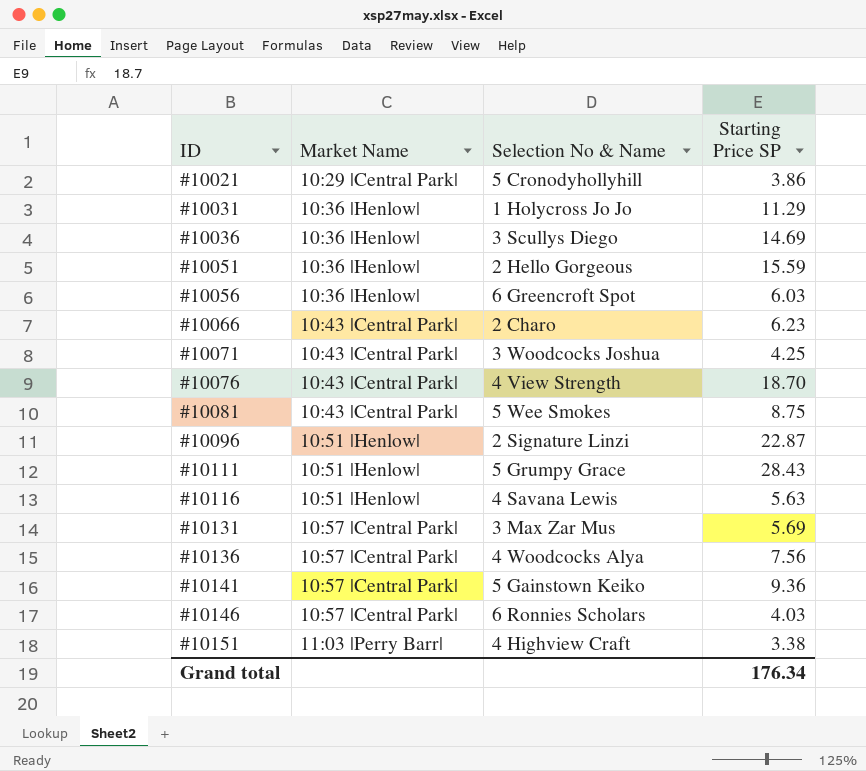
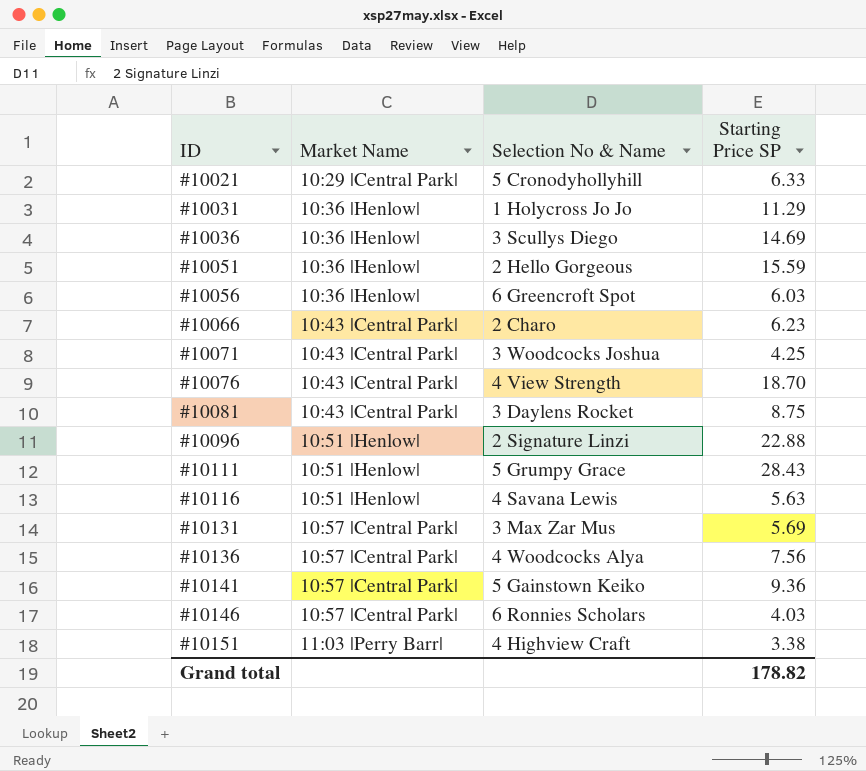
#10021 | Starting Price SP: 3.86 -> 6.33
#10081 | Selection No & Name: 5 Wee Smokes -> 3 Daylens Rocket
#10096 | Starting Price SP: 22.87 -> 22.88
Grand total | Starting Price SP: 176.34 -> 178.82

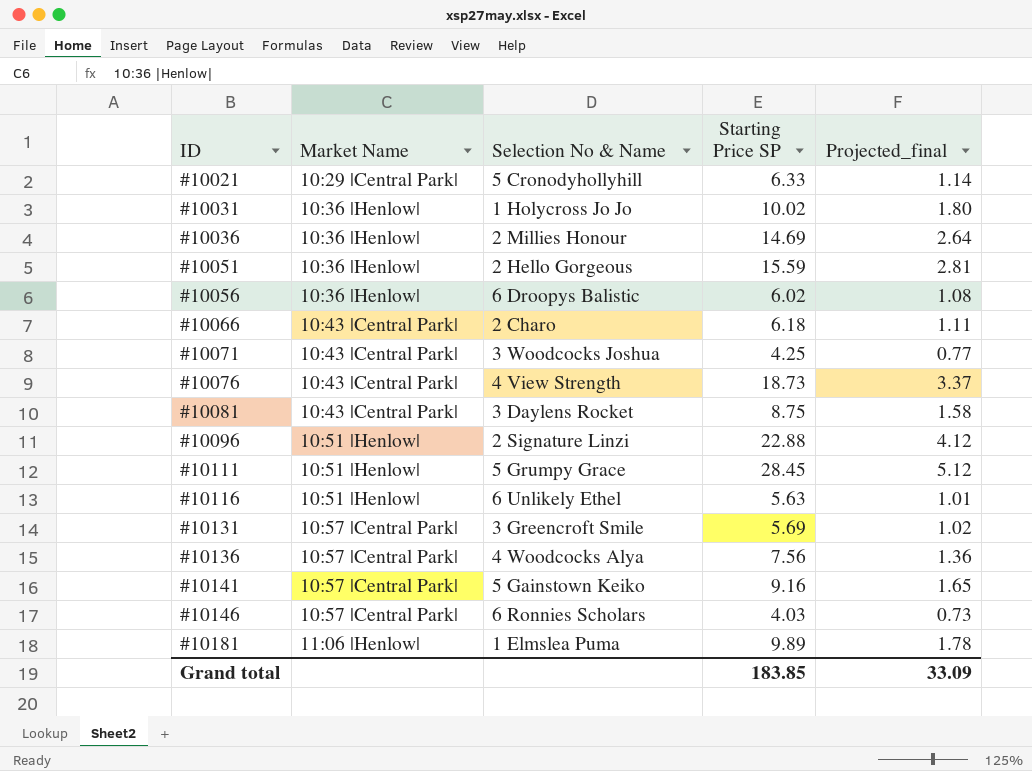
column Projected_final | formula: none -> [Starting Price SP] * 0.18
row #10151: 11:03 |Perry Barr| | 4 Highview Craft | 3.38 -> none
#10031 | Starting Price SP: 11.29 -> 10.02
#10036 | Selection No & Name: 3 Scullys Diego -> 2 Millies Honour
#10056 | Selection No & Name: 6 Greencroft Spot -> 6 Droopys Balistic
#10056 | Starting Price SP: 6.03 -> 6.02
#10066 | Starting Price SP: 6.23 -> 6.18
#10076 | Starting Price SP: 18.70 -> 18.73
#10111 | Starting Price SP: 28.43 -> 28.45
#10116 | Selection No & Name: 4 Savana Lewis -> 6 Unlikely Ethel
#10131 | Selection No & Name: 3 Max Zar Mus -> 3 Greencroft Smile
#10141 | Starting Price SP: 9.36 -> 9.16
row #10181: none -> 11:06 |Henlow| | 1 Elmslea Puma | 9.89 | 1.78
Grand total | Starting Price SP: 178.82 -> 183.85

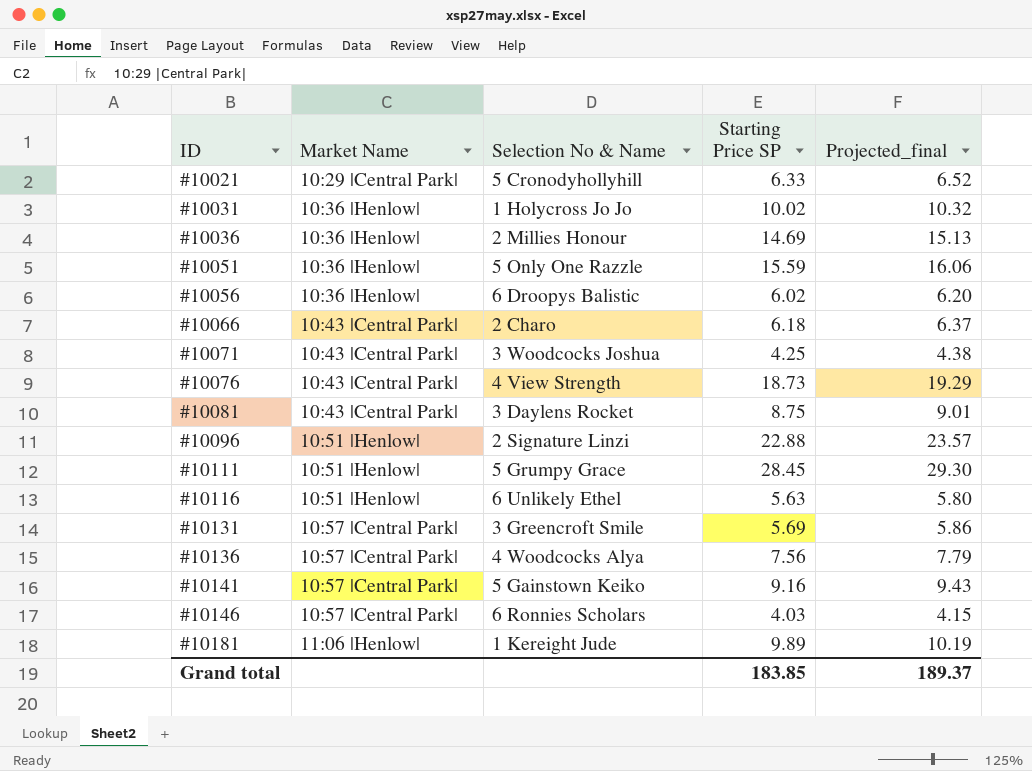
column Projected_final | formula: [Starting Price SP] * 0.18 -> [Starting Price SP] * 1.03
#10051 | Selection No & Name: 2 Hello Gorgeous -> 5 Only One Razzle
#10181 | Selection No & Name: 1 Elmslea Puma -> 1 Kereight Jude
Grand total | Projected_final: 33.09 -> 189.37

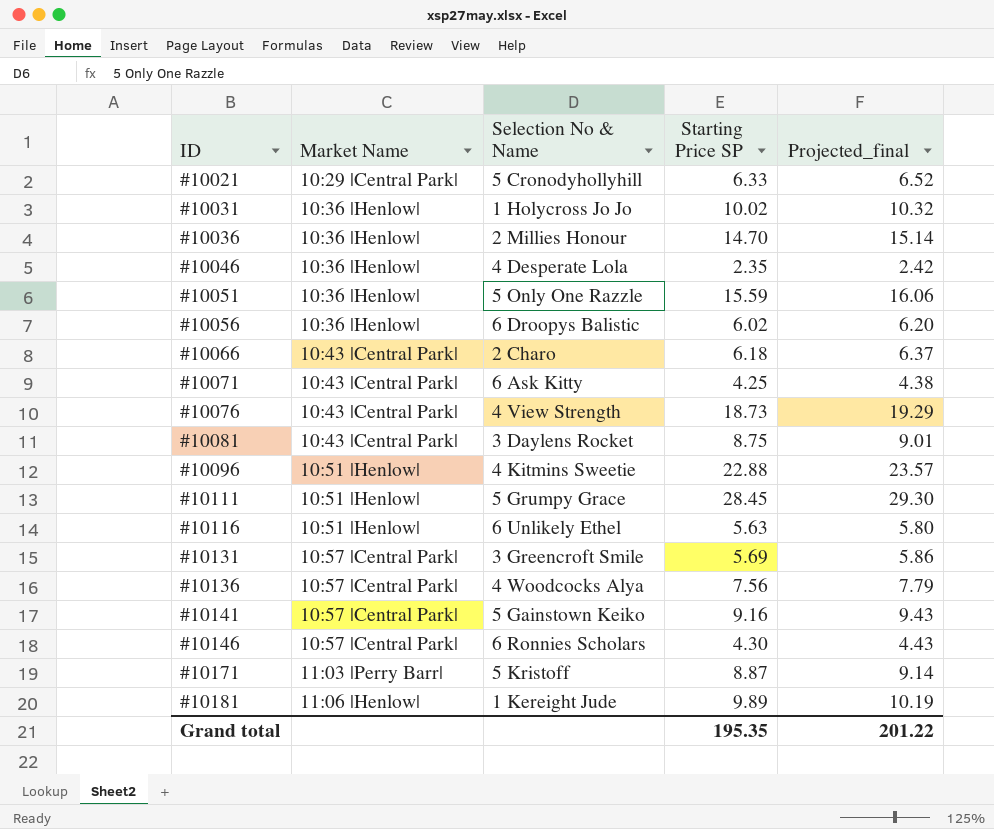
#10036 | Starting Price SP: 14.69 -> 14.70
#10036 | Projected_final: 15.13 -> 15.14
row #10046: none -> 10:36 |Henlow| | 4 Desperate Lola | 2.35 | 2.42
#10071 | Selection No & Name: 3 Woodcocks Joshua -> 6 Ask Kitty
#10096 | Selection No & Name: 2 Signature Linzi -> 4 Kitmins Sweetie
#10146 | Starting Price SP: 4.03 -> 4.30
#10146 | Projected_final: 4.15 -> 4.43
row #10171: none -> 11:03 |Perry Barr| | 5 Kristoff | 8.87 | 9.14
Grand total | Starting Price SP: 183.85 -> 195.35
Grand total | Projected_final: 189.37 -> 201.22

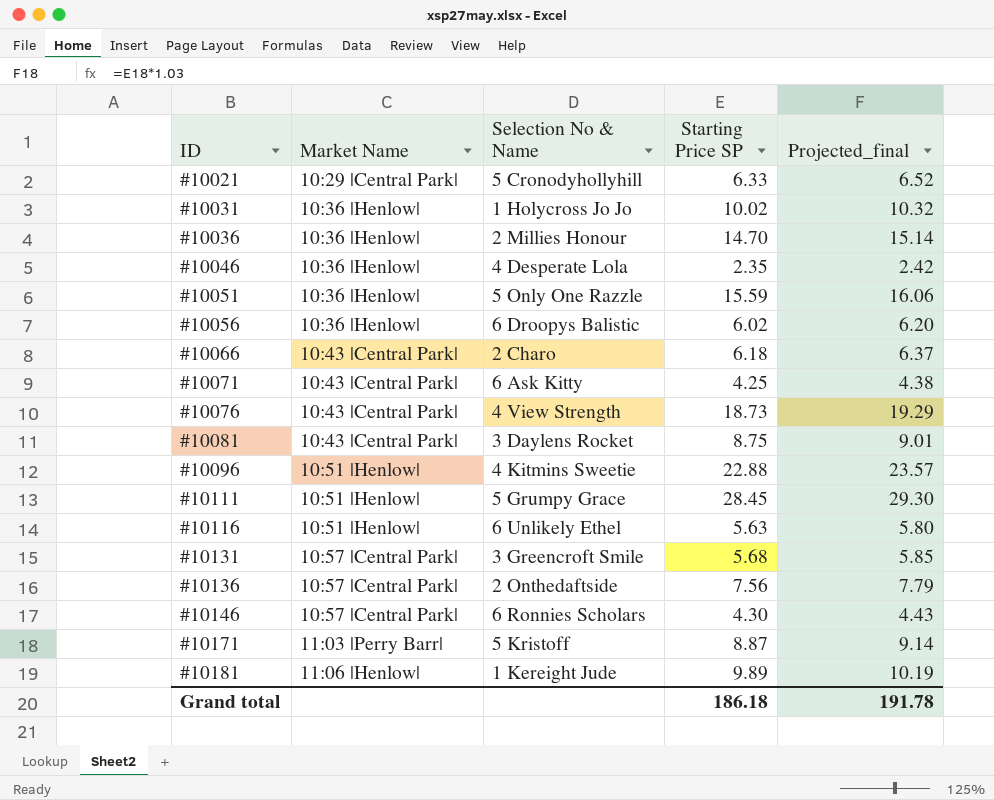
row #10141: 10:57 |Central Park| | 5 Gainstown Keiko | 9.16 | 9.43 -> none
#10131 | Starting Price SP: 5.69 -> 5.68
#10131 | Projected_final: 5.86 -> 5.85
#10136 | Selection No & Name: 4 Woodcocks Alya -> 2 Onthedaftside
Grand total | Starting Price SP: 195.35 -> 186.18
Grand total | Projected_final: 201.22 -> 191.78

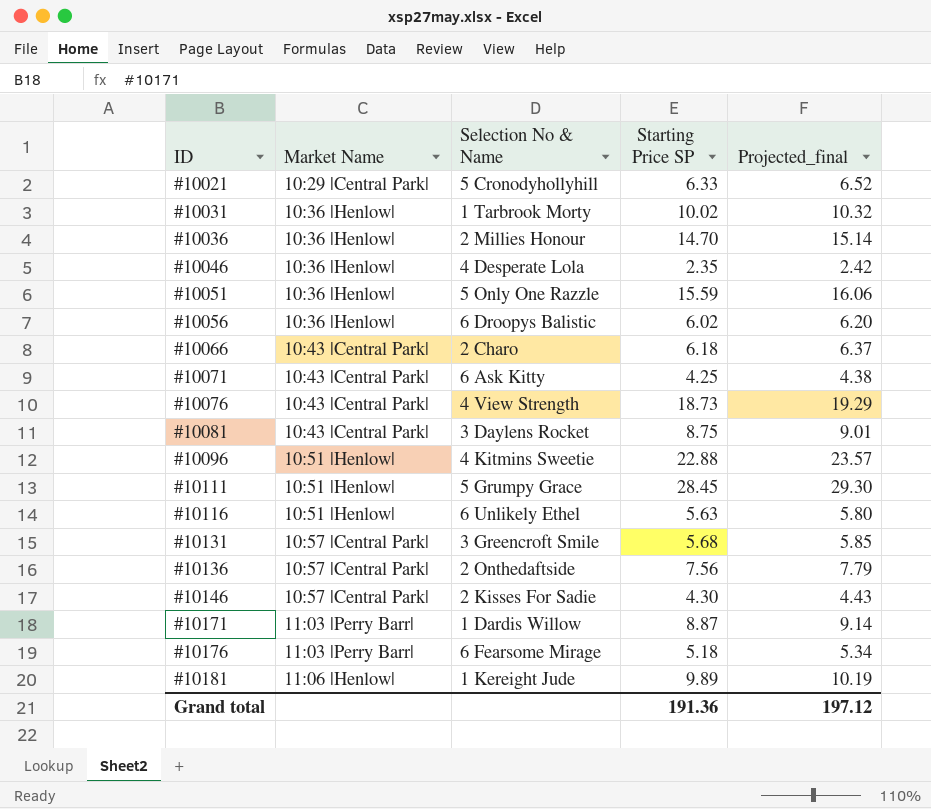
#10031 | Selection No & Name: 1 Holycross Jo Jo -> 1 Tarbrook Morty
#10146 | Selection No & Name: 6 Ronnies Scholars -> 2 Kisses For Sadie
#10171 | Selection No & Name: 5 Kristoff -> 1 Dardis Willow
row #10176: none -> 11:03 |Perry Barr| | 6 Fearsome Mirage | 5.18 | 5.34
Grand total | Starting Price SP: 186.18 -> 191.36
Grand total | Projected_final: 191.78 -> 197.12

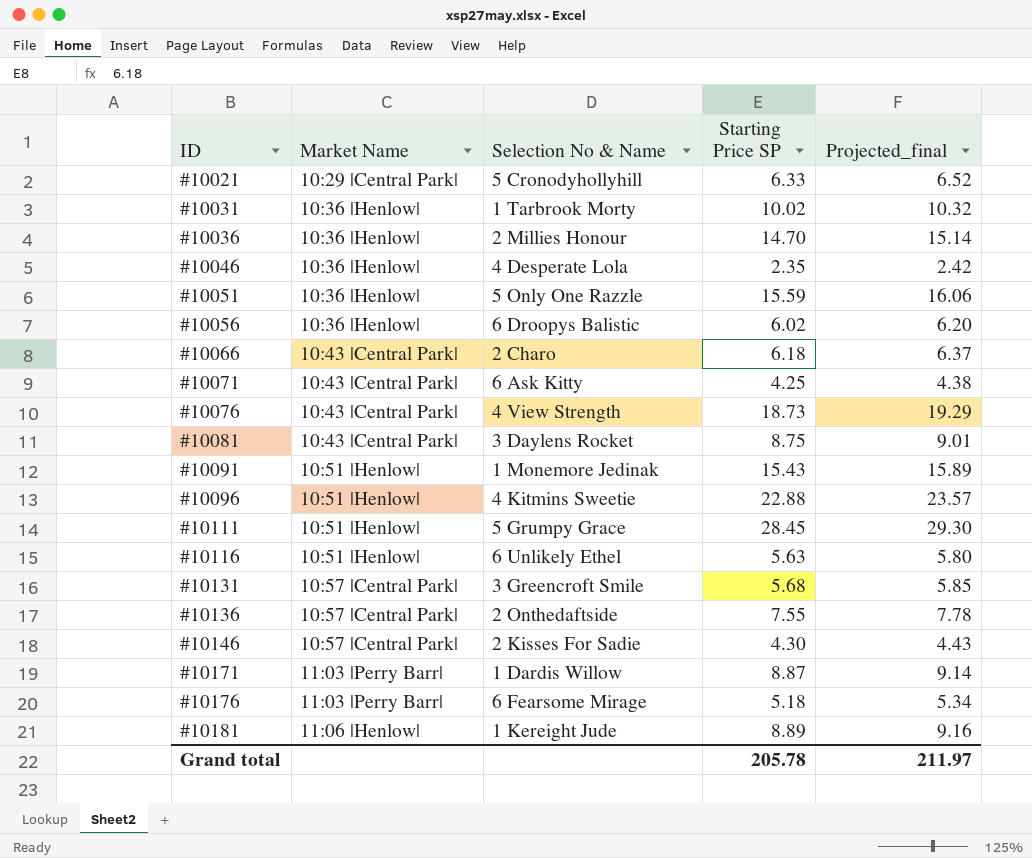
row #10091: none -> 10:51 |Henlow| | 1 Monemore Jedinak | 15.43 | 15.89
#10136 | Starting Price SP: 7.56 -> 7.55
#10136 | Projected_final: 7.79 -> 7.78
#10181 | Starting Price SP: 9.89 -> 8.89
#10181 | Projected_final: 10.19 -> 9.16
Grand total | Starting Price SP: 191.36 -> 205.78
Grand total | Projected_final: 197.12 -> 211.97

